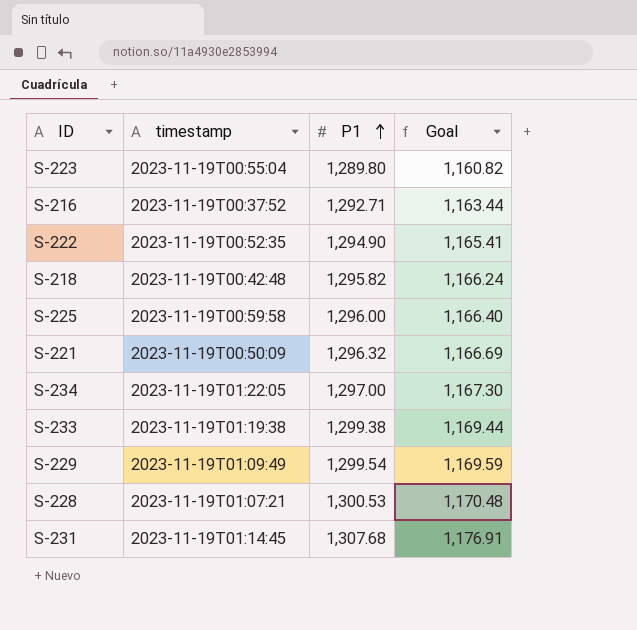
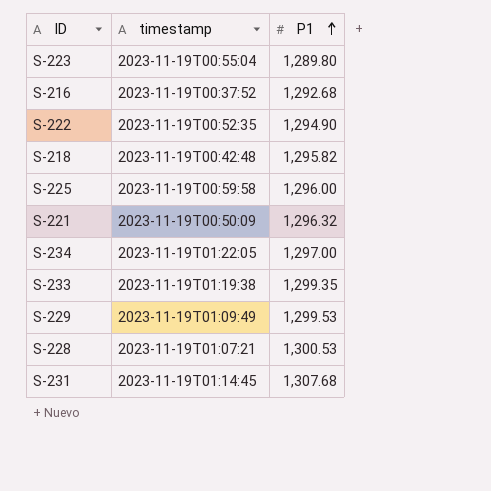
column Goal | formula: [P1] * 0.9 -> none
S-216 | P1: 1,292.71 -> 1,292.68
S-233 | P1: 1,299.38 -> 1,299.35
S-229 | P1: 1,299.54 -> 1,299.53

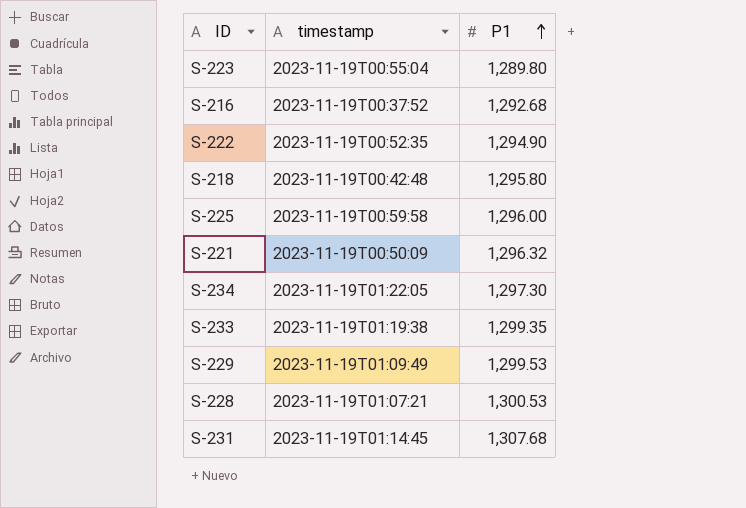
S-218 | P1: 1,295.82 -> 1,295.80
S-234 | P1: 1,297.00 -> 1,297.30

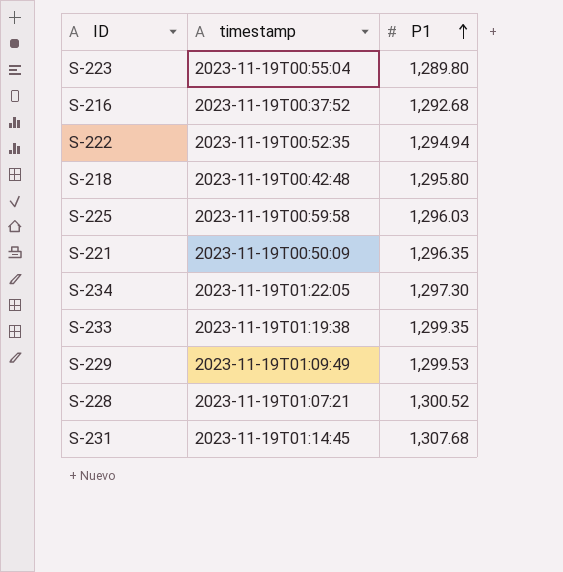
S-222 | P1: 1,294.90 -> 1,294.94
S-225 | P1: 1,296.00 -> 1,296.03
S-221 | P1: 1,296.32 -> 1,296.35
S-228 | P1: 1,300.53 -> 1,300.52

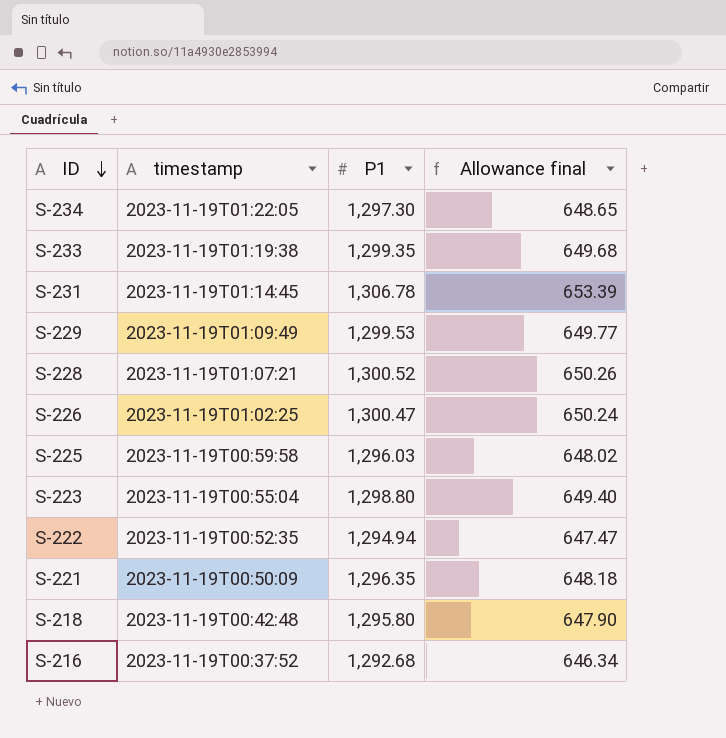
row order: P1 ascending -> ID descending
column Allowance final | formula: none -> [P1] * 0.5
S-231 | P1: 1,307.68 -> 1,306.78
row S-226: none -> 2023-11-19T01:02:25 | 1,300.47 | 650.24
S-223 | P1: 1,289.80 -> 1,298.80

